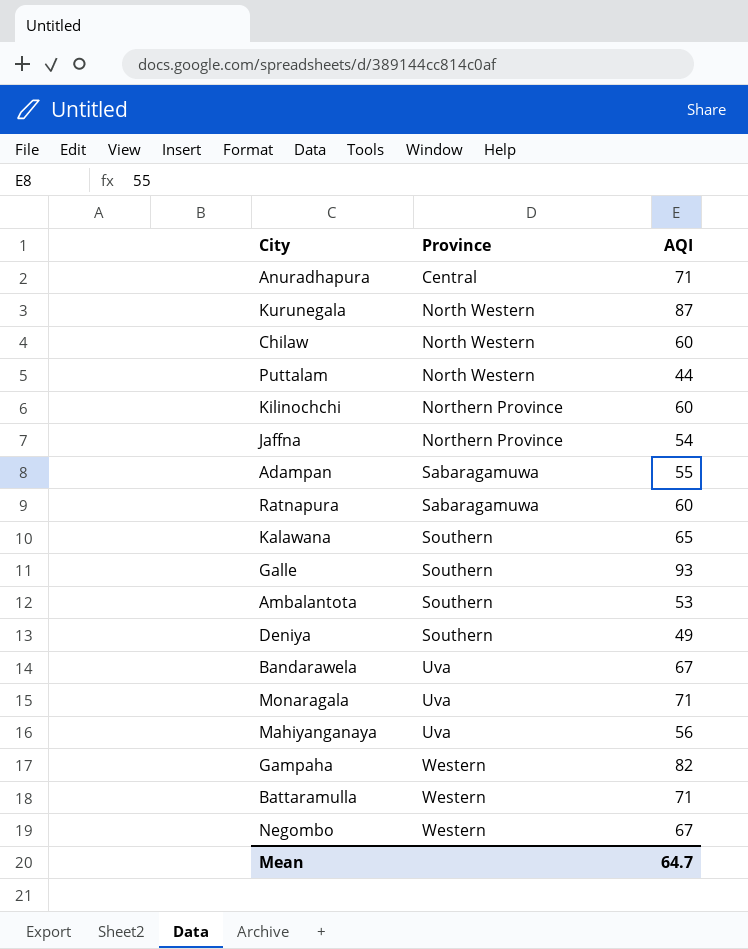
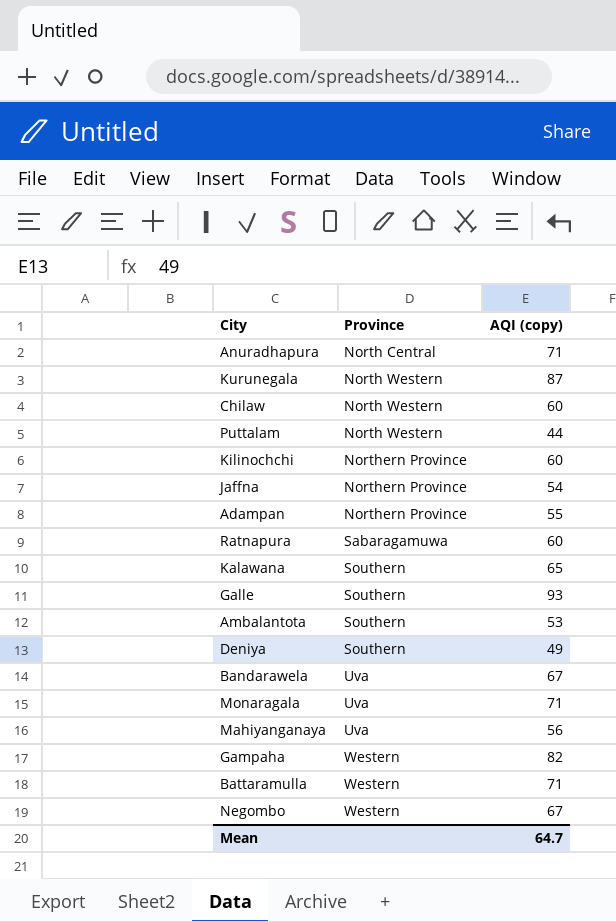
column name: AQI -> AQI (copy)
Anuradhapura | Province: Central -> North Central
Adampan | Province: Sabaragamuwa -> Northern Province

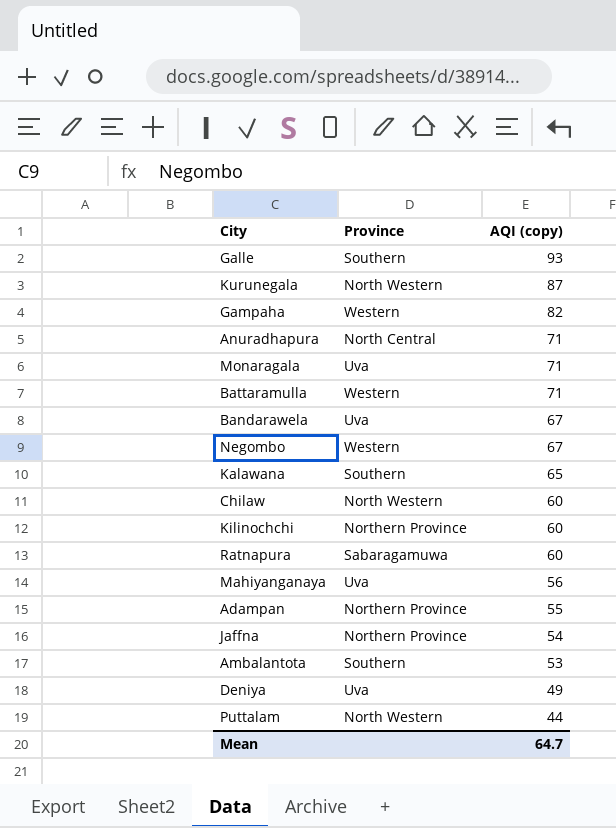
row order: Province ascending -> AQI (copy) descending
Deniya | Province: Southern -> Uva

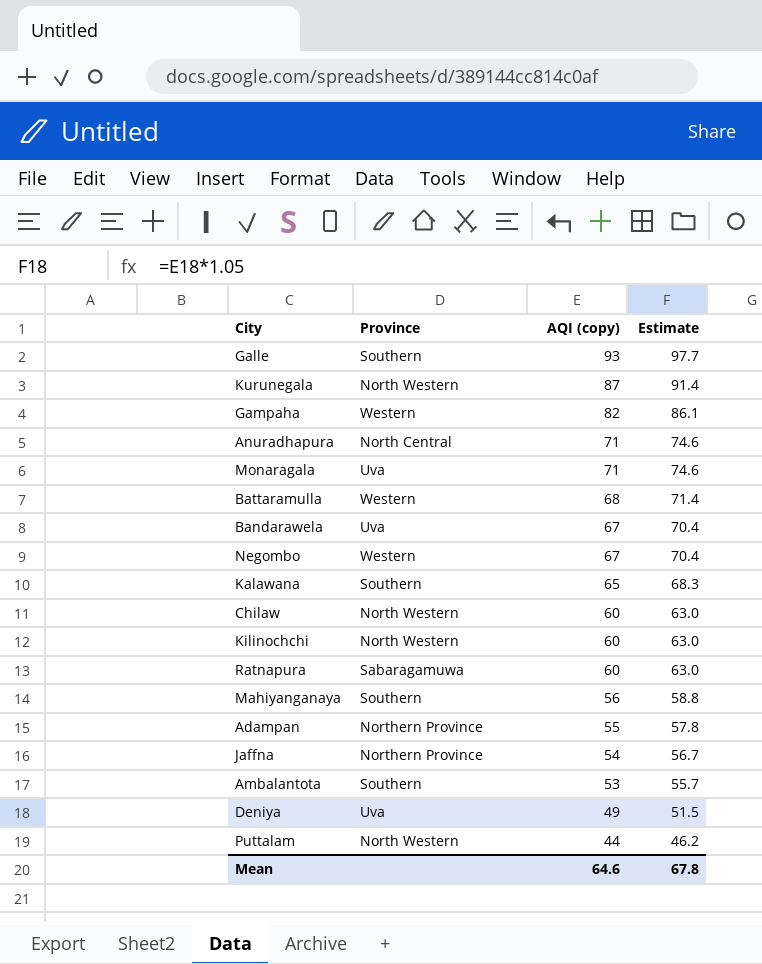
column Estimate | formula: none -> [AQI (copy)] * 1.05
Battaramulla | AQI (copy): 71 -> 68
Kilinochchi | Province: Northern Province -> North Western
Mahiyanganaya | Province: Uva -> Southern
Mean | AQI (copy): 64.7 -> 64.6

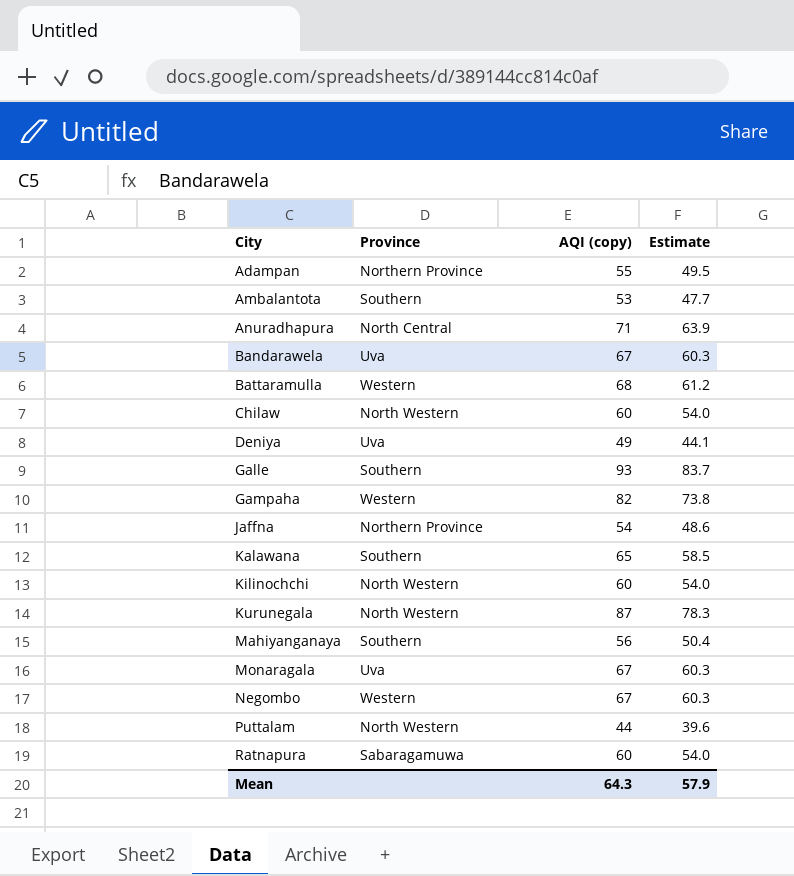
row order: AQI (copy) descending -> City ascending
column Estimate | formula: [AQI (copy)] * 1.05 -> [AQI (copy)] * 0.9
Monaragala | AQI (copy): 71 -> 67
Mean | AQI (copy): 64.6 -> 64.3
Mean | Estimate: 67.8 -> 57.9

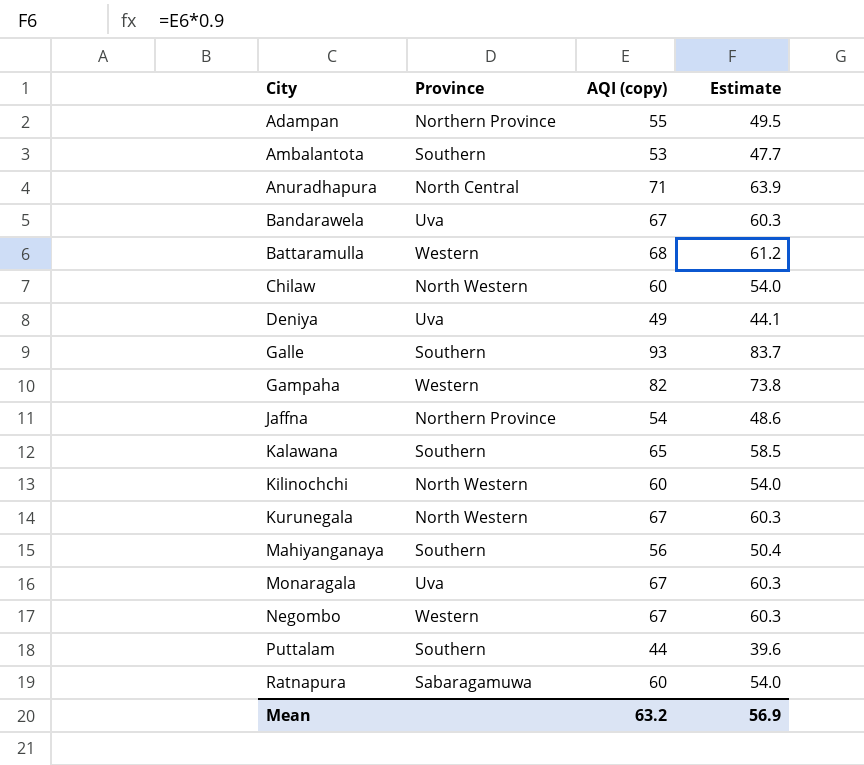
Kurunegala | AQI (copy): 87 -> 67
Kurunegala | Estimate: 78.3 -> 60.3
Puttalam | Province: North Western -> Southern
Mean | AQI (copy): 64.3 -> 63.2
Mean | Estimate: 57.9 -> 56.9

